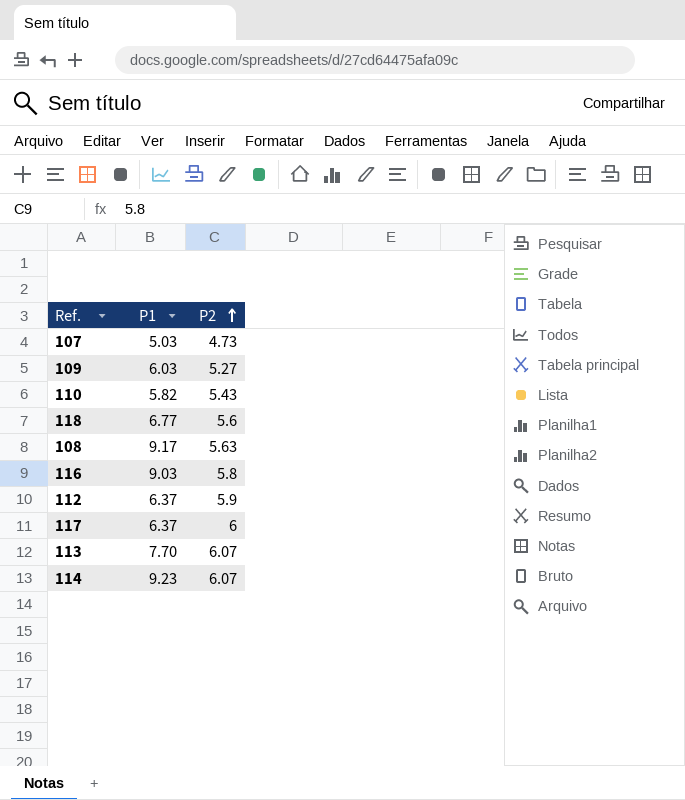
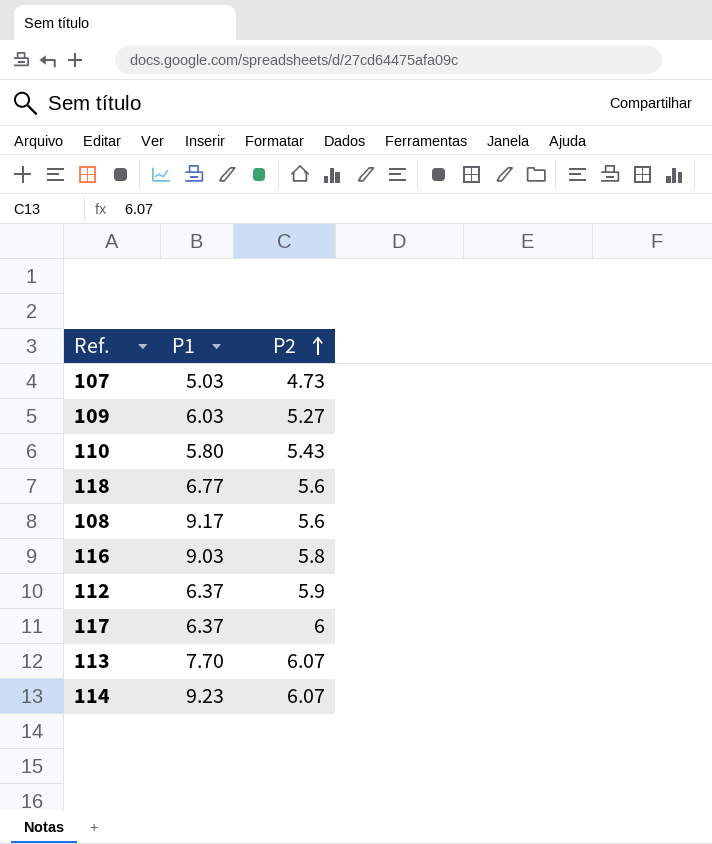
110 | P1: 5.82 -> 5.80
108 | P2: 5.63 -> 5.6

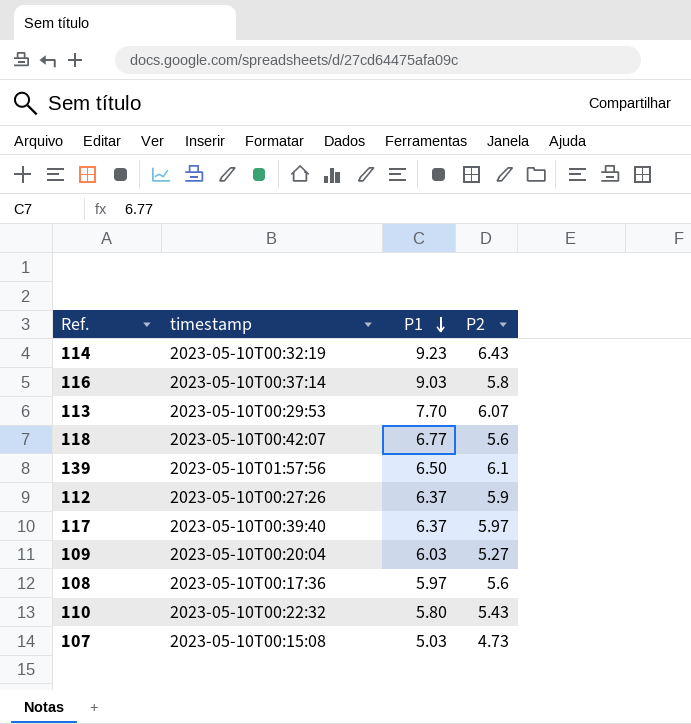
row order: P2 ascending -> P1 descending
column timestamp | position: none -> 2
114 | P2: 6.07 -> 6.43
row 139: none -> 2023-05-10T01:57:56 | 6.50 | 6.1
117 | P2: 6 -> 5.97
108 | P1: 9.17 -> 5.97

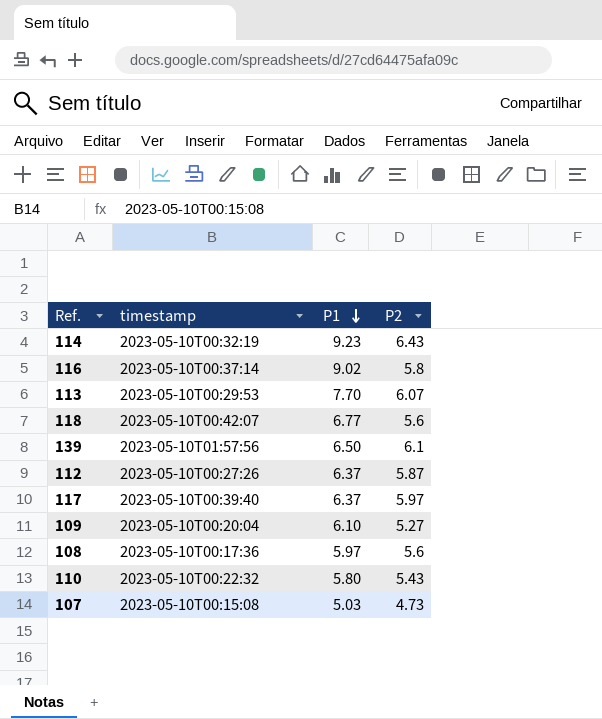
116 | P1: 9.03 -> 9.02
112 | P2: 5.9 -> 5.87
109 | P1: 6.03 -> 6.10

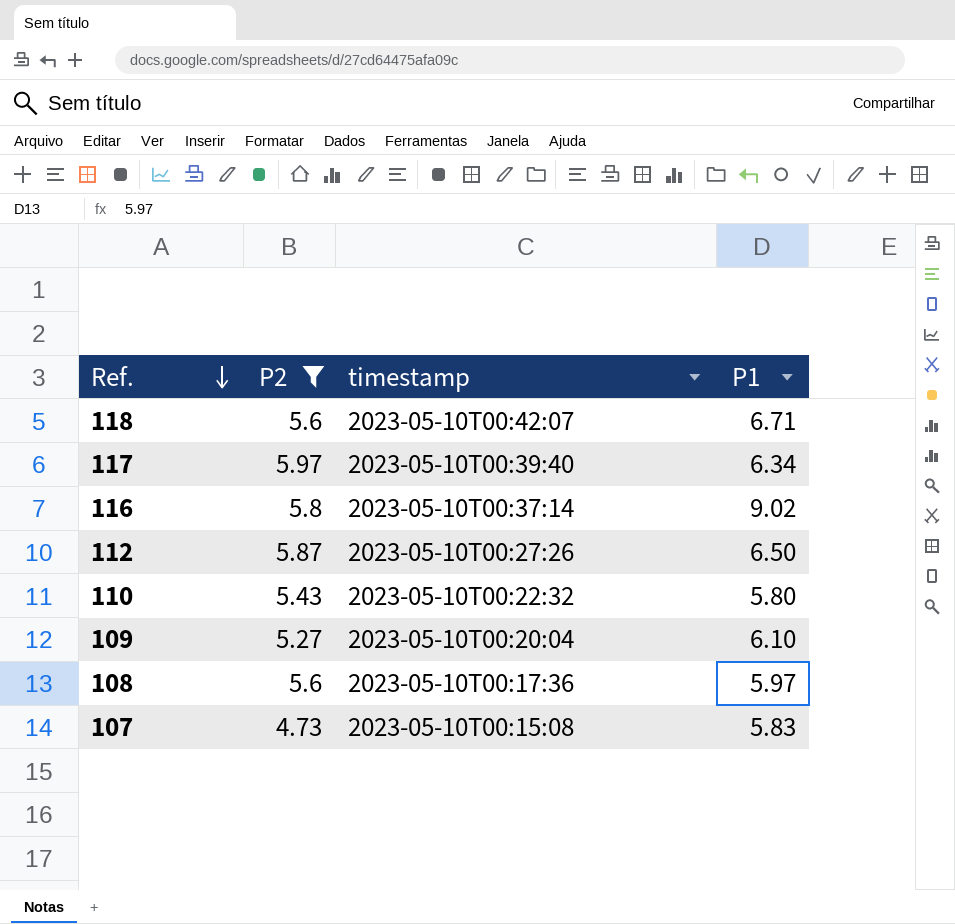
filter: none -> P2 <= 5.97
row order: P1 descending -> Ref. descending
column P2 | position: 4 -> 2
118 | P1: 6.77 -> 6.71
117 | P1: 6.37 -> 6.34
112 | P1: 6.37 -> 6.50
107 | P1: 5.03 -> 5.83

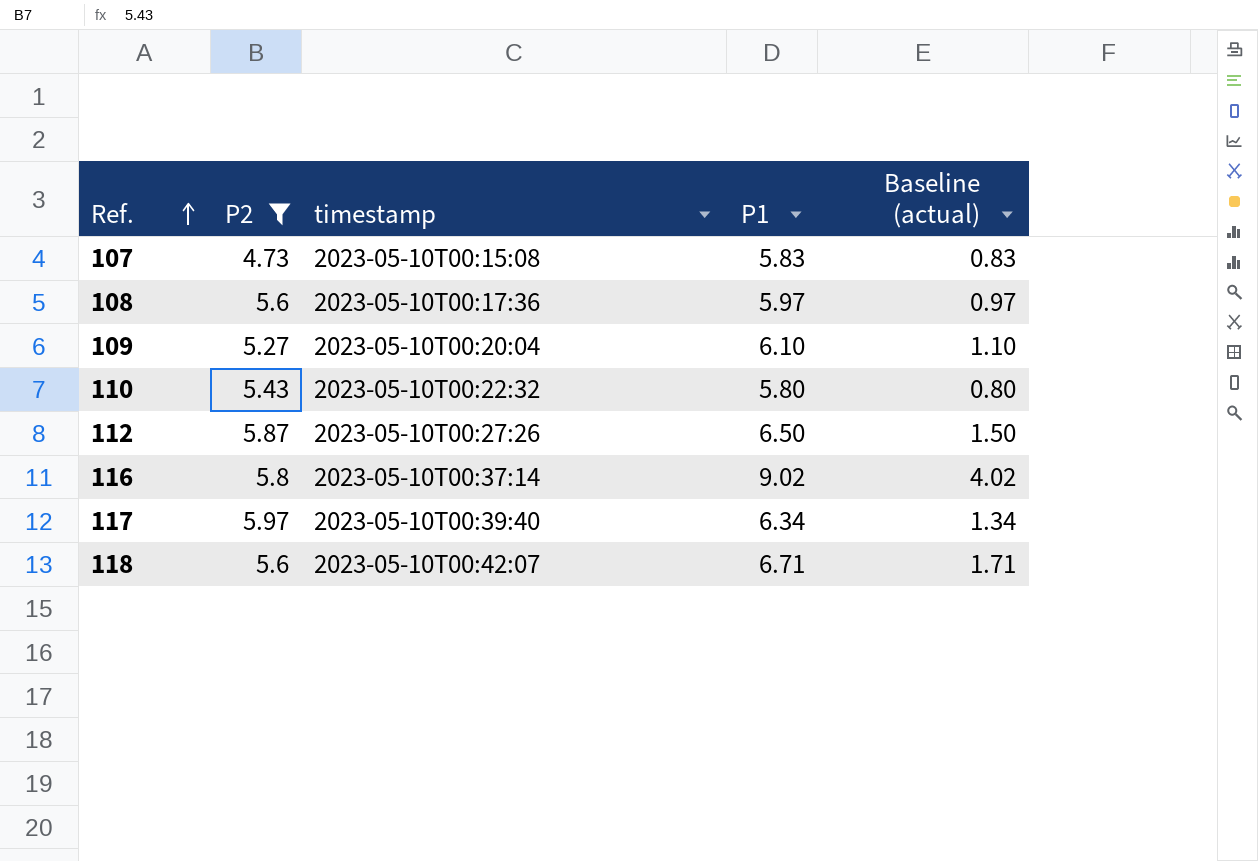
row order: Ref. descending -> Ref. ascending
column Baseline (actual) | formula: none -> [P1] - 5

